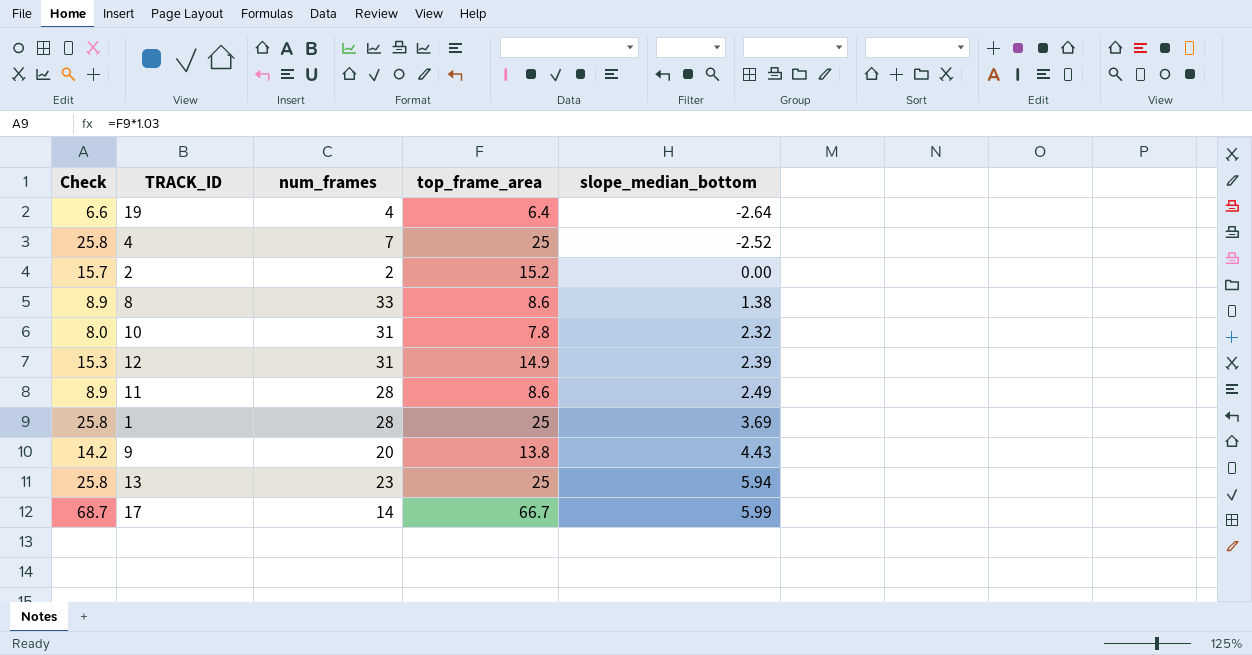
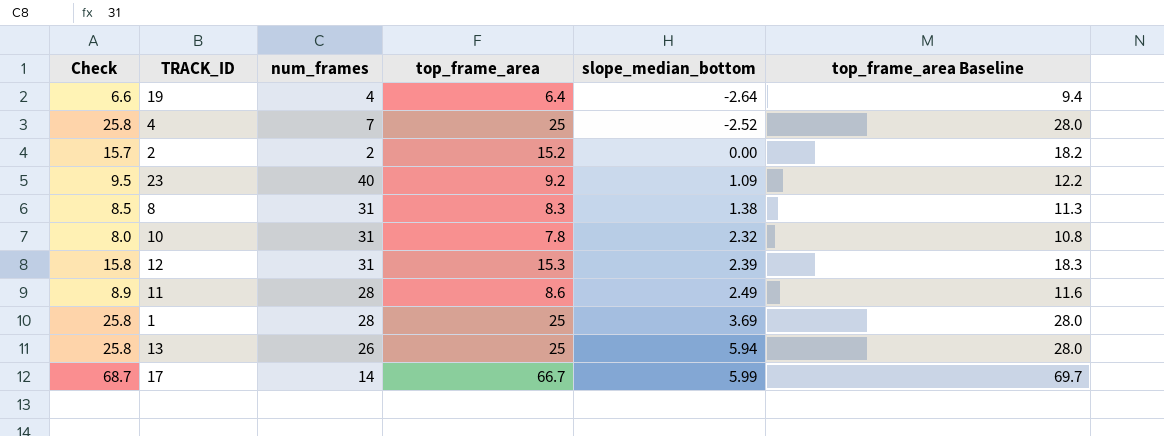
column top_frame_area Baseline | formula: none -> [top_frame_area] + 3
row 9: 14.2 | 20 | 13.8 | 4.43 -> none
row 23: none -> 9.5 | 40 | 9.2 | 1.09 | 12.2
8 | Check: 8.9 -> 8.5
8 | num_frames: 33 -> 31
8 | top_frame_area: 8.6 -> 8.3
12 | Check: 15.3 -> 15.8
12 | top_frame_area: 14.9 -> 15.3
13 | num_frames: 23 -> 26

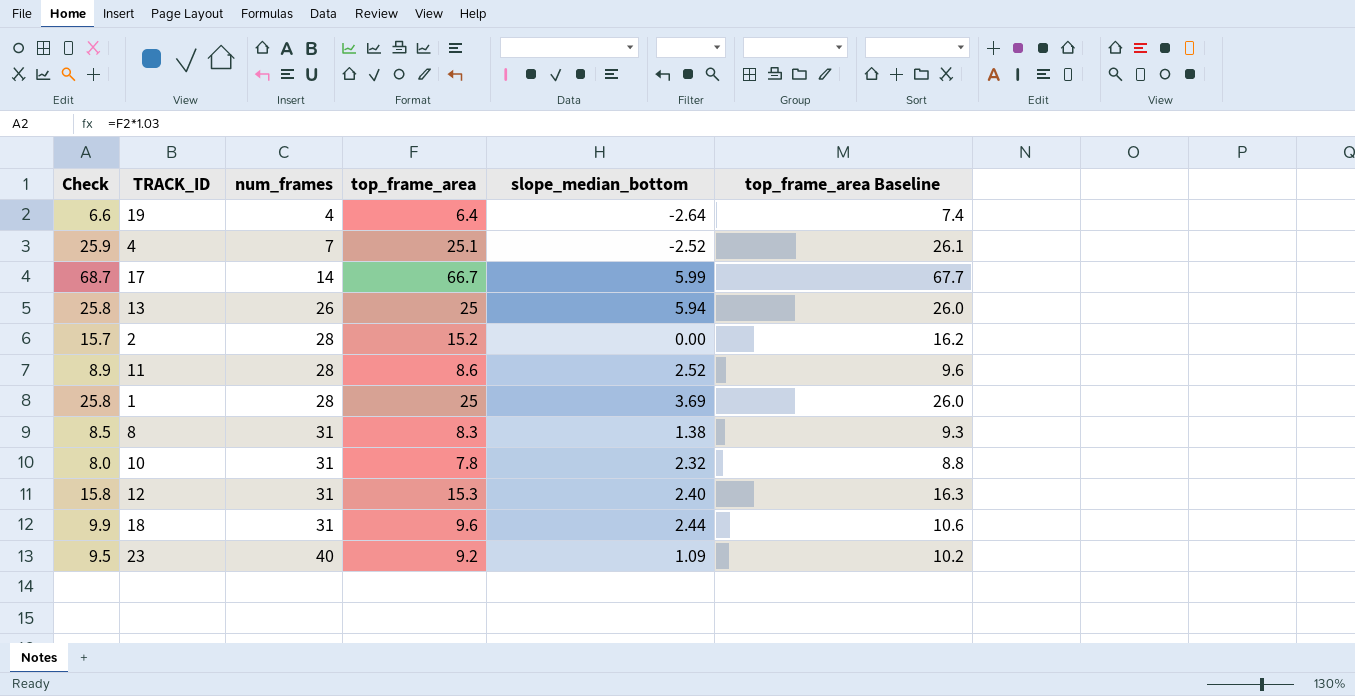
row order: slope_median_bottom ascending -> num_frames ascending
column top_frame_area Baseline | formula: [top_frame_area] + 3 -> [top_frame_area] + 1
4 | Check: 25.8 -> 25.9
4 | top_frame_area: 25 -> 25.1
2 | num_frames: 2 -> 28
11 | slope_median_bottom: 2.49 -> 2.52
12 | slope_median_bottom: 2.39 -> 2.40
row 18: none -> 9.9 | 31 | 9.6 | 2.44 | 10.6

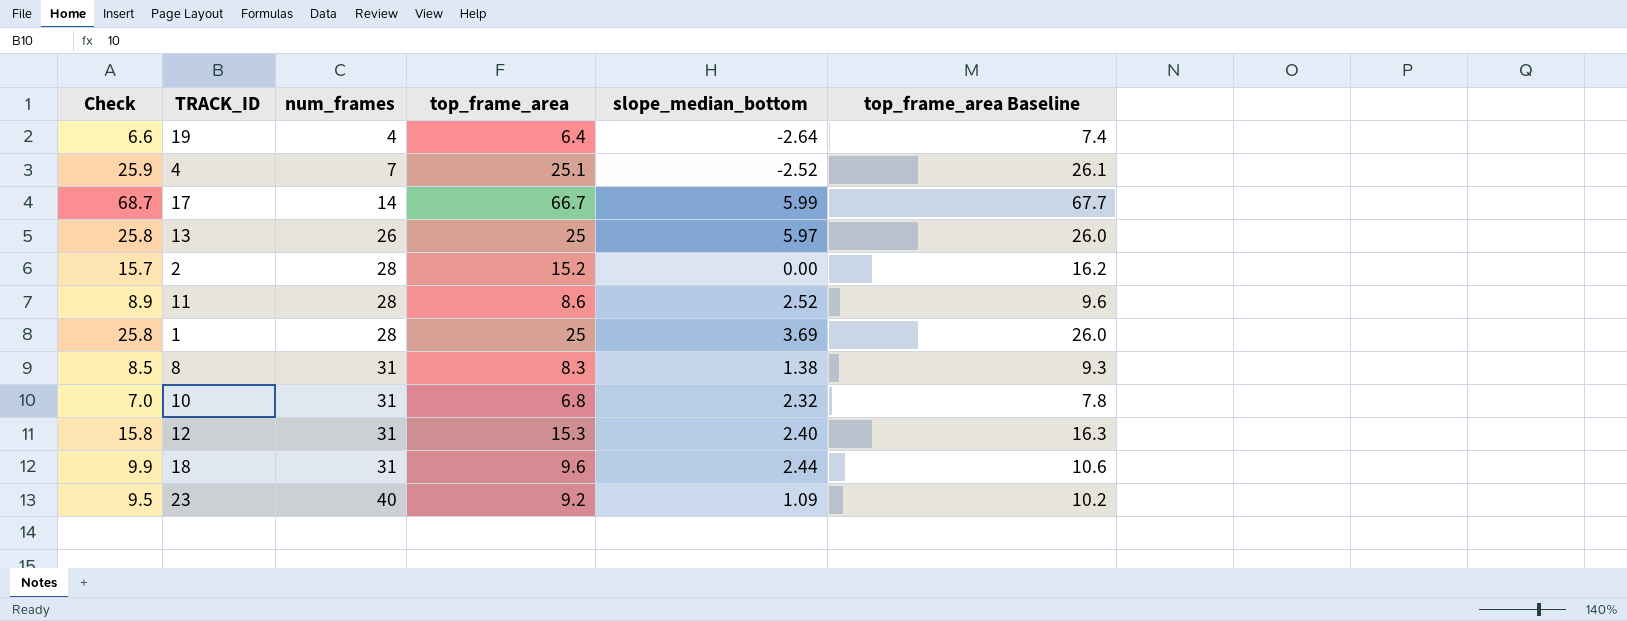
13 | slope_median_bottom: 5.94 -> 5.97
10 | Check: 8.0 -> 7.0
10 | top_frame_area: 7.8 -> 6.8
10 | top_frame_area Baseline: 8.8 -> 7.8

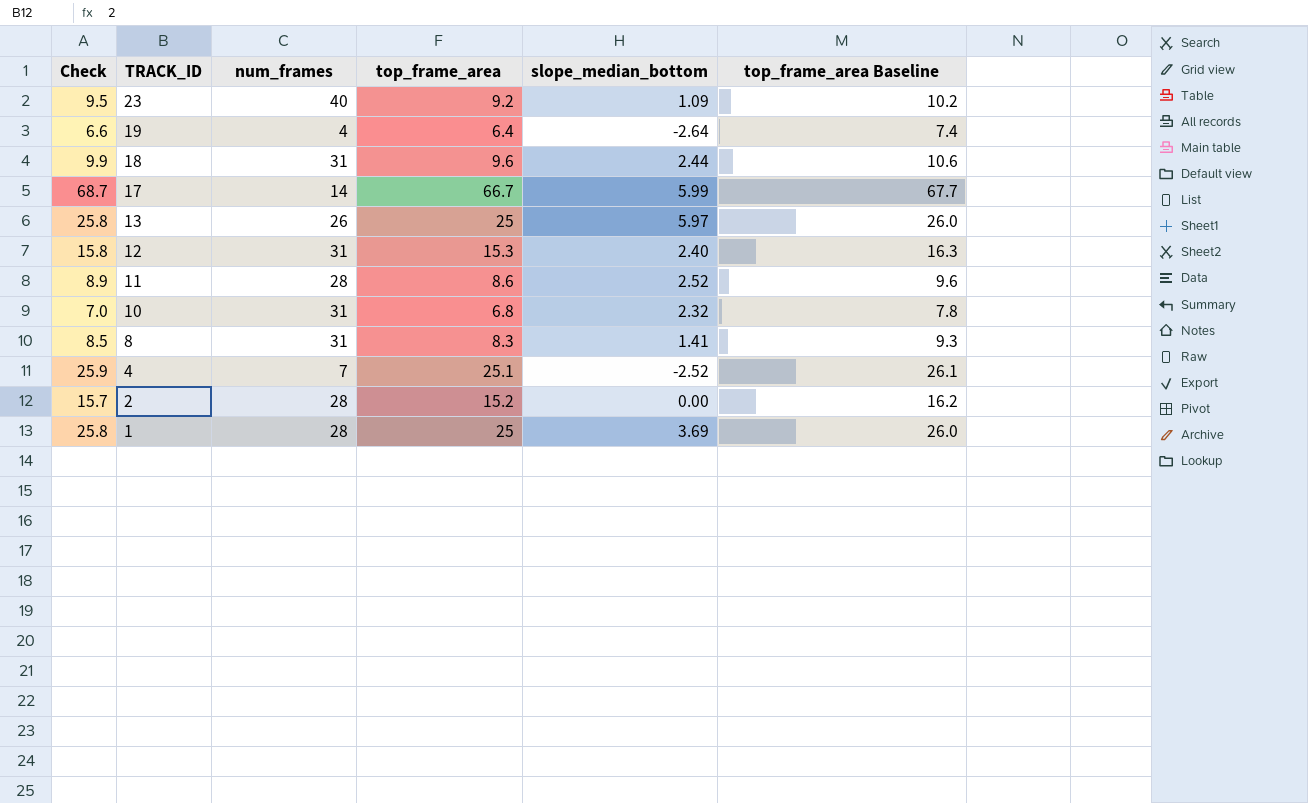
row order: num_frames ascending -> TRACK_ID descending
8 | slope_median_bottom: 1.38 -> 1.41

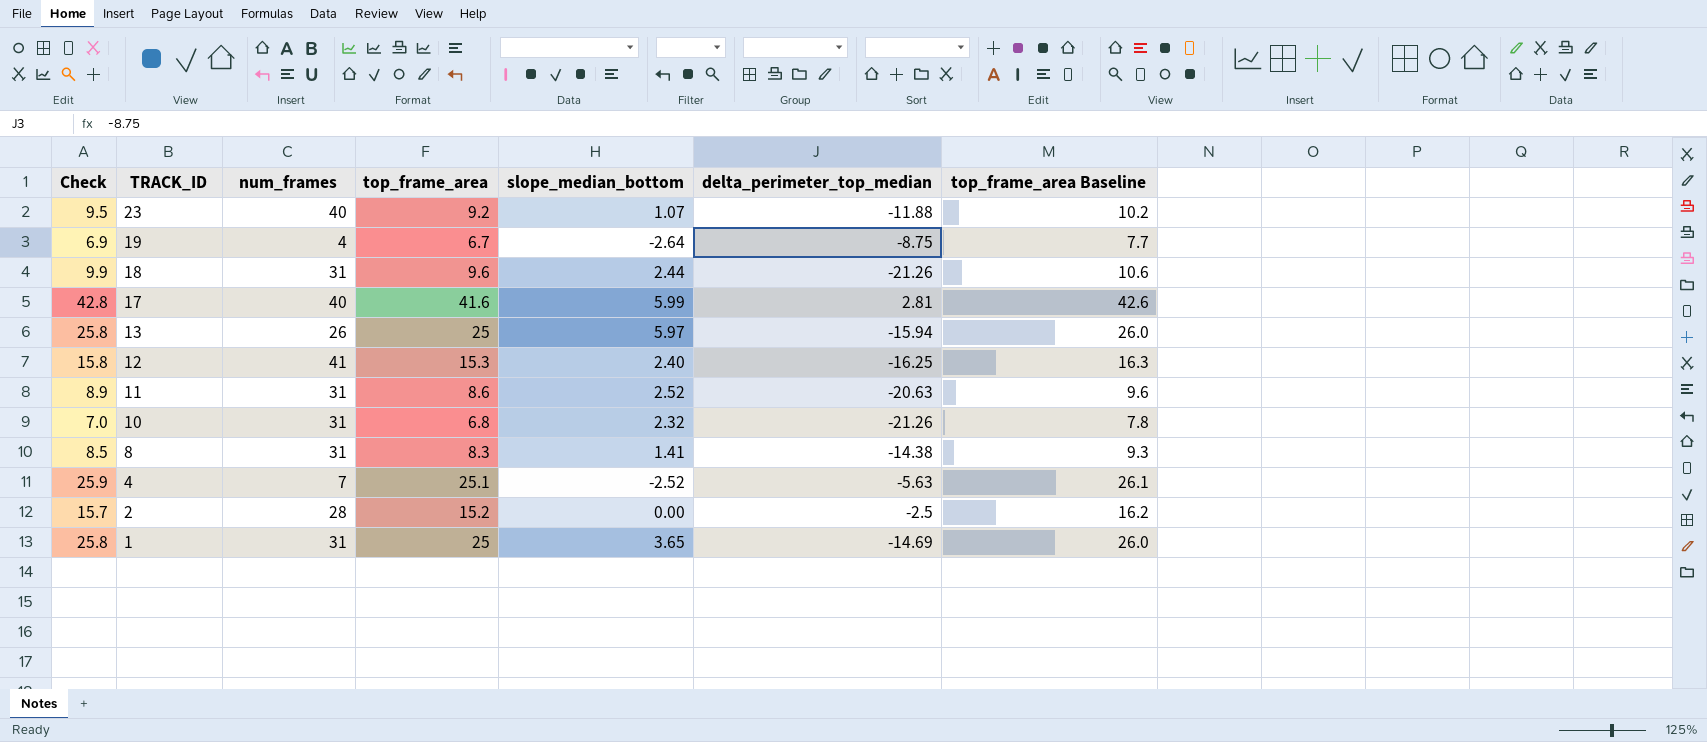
column delta_perimeter_top_median | position: none -> 6
23 | slope_median_bottom: 1.09 -> 1.07
19 | Check: 6.6 -> 6.9
19 | top_frame_area: 6.4 -> 6.7
19 | top_frame_area Baseline: 7.4 -> 7.7
17 | Check: 68.7 -> 42.8
17 | num_frames: 14 -> 40
17 | top_frame_area: 66.7 -> 41.6
17 | top_frame_area Baseline: 67.7 -> 42.6
12 | num_frames: 31 -> 41
11 | num_frames: 28 -> 31
1 | num_frames: 28 -> 31
1 | slope_median_bottom: 3.69 -> 3.65

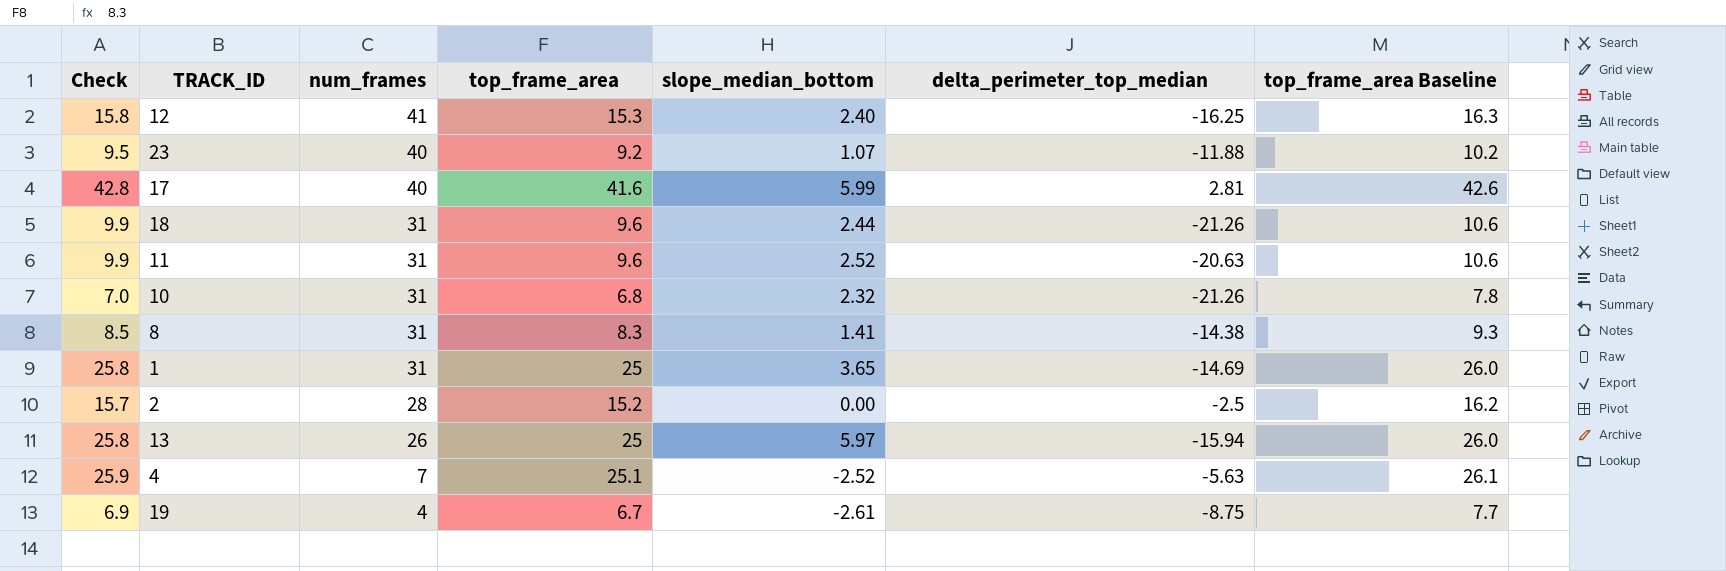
row order: TRACK_ID descending -> num_frames descending
11 | Check: 8.9 -> 9.9
11 | top_frame_area: 8.6 -> 9.6
11 | top_frame_area Baseline: 9.6 -> 10.6
19 | slope_median_bottom: -2.64 -> -2.61

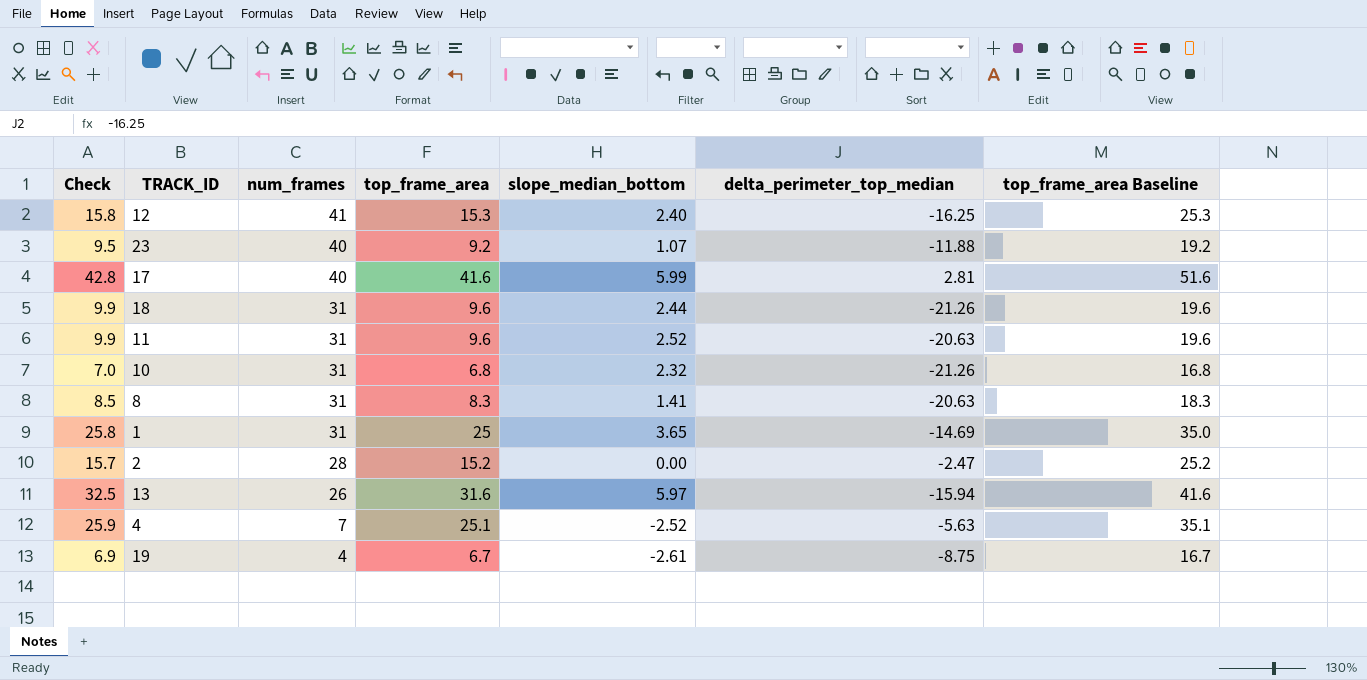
column top_frame_area Baseline | formula: [top_frame_area] + 1 -> [top_frame_area] + 10
8 | delta_perimeter_top_median: -14.38 -> -20.63
2 | delta_perimeter_top_median: -2.5 -> -2.47
13 | Check: 25.8 -> 32.5
13 | top_frame_area: 25 -> 31.6

